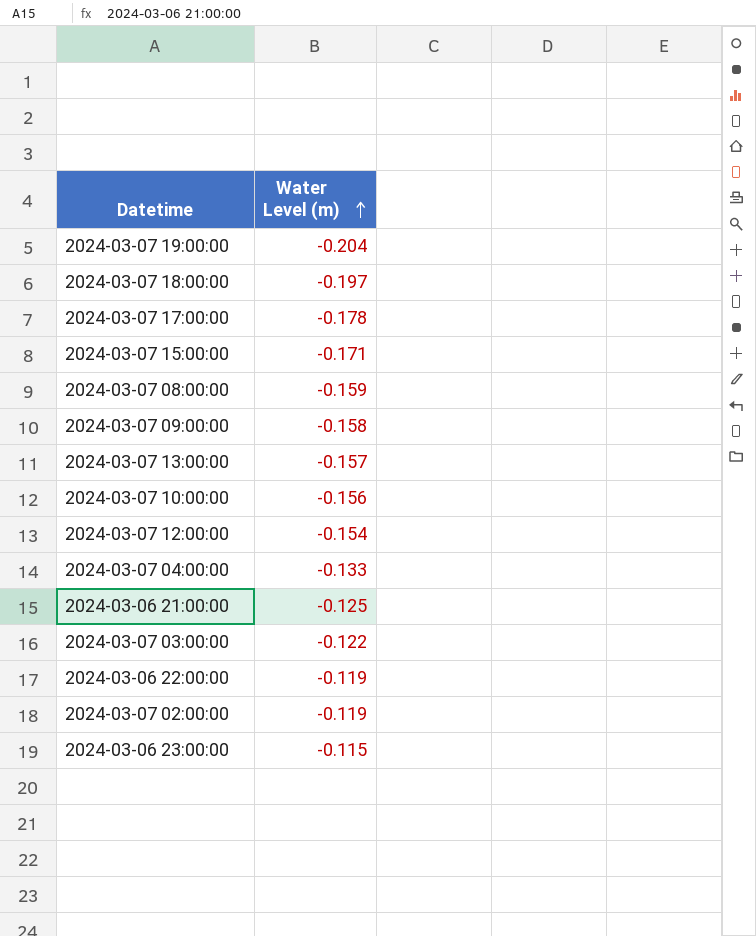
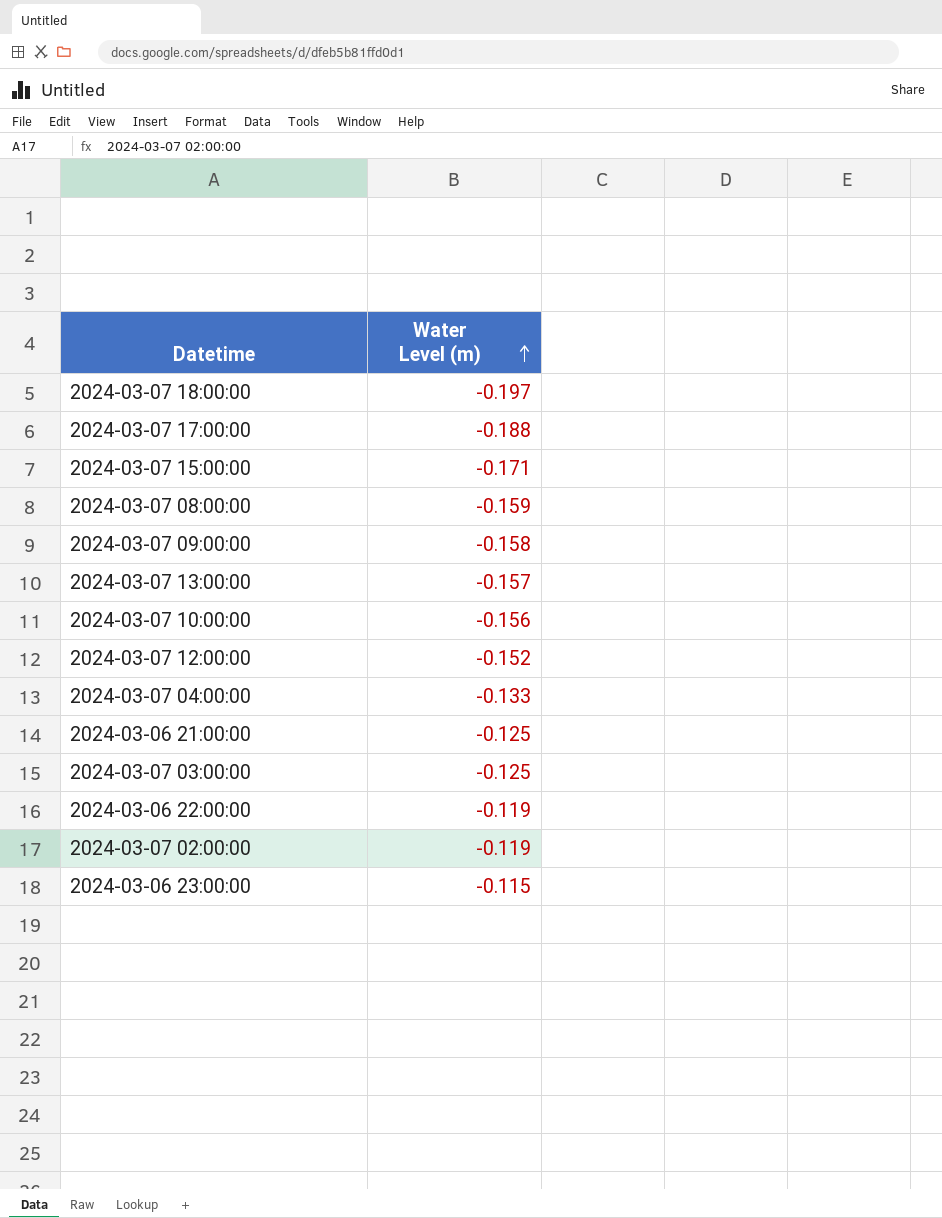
row 2024-03-07 19:00:00: -0.204 -> none
2024-03-07 17:00:00 | Water Level (m): -0.178 -> -0.188
2024-03-07 12:00:00 | Water Level (m): -0.154 -> -0.152
2024-03-07 03:00:00 | Water Level (m): -0.122 -> -0.125

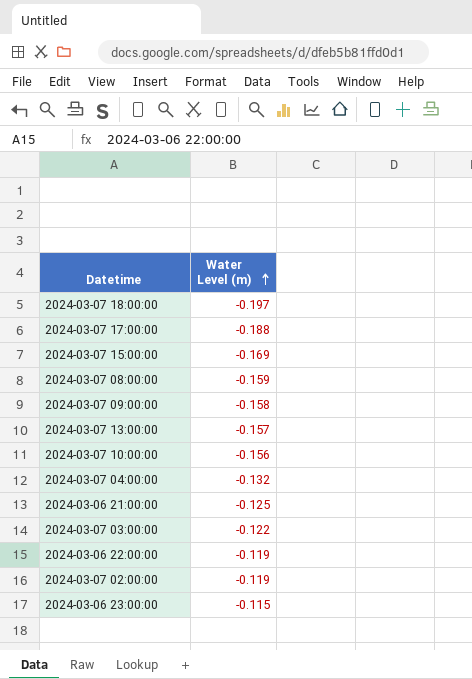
row 2024-03-07 12:00:00: -0.152 -> none
2024-03-07 15:00:00 | Water Level (m): -0.171 -> -0.169
2024-03-07 04:00:00 | Water Level (m): -0.133 -> -0.132
2024-03-07 03:00:00 | Water Level (m): -0.125 -> -0.122

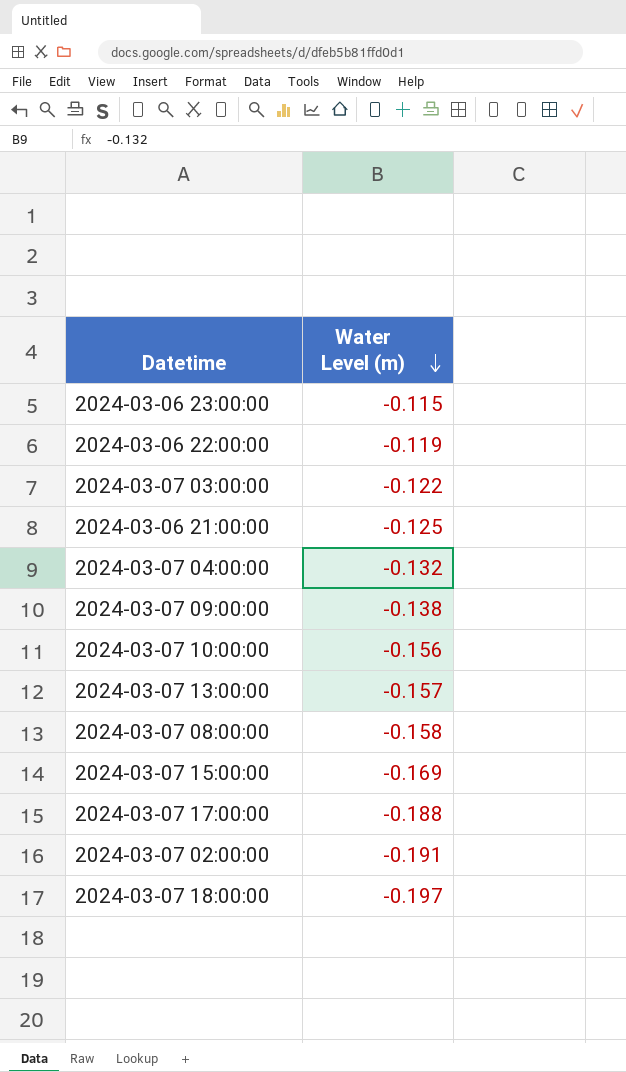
row order: Water Level (m) ascending -> Water Level (m) descending
2024-03-07 09:00:00 | Water Level (m): -0.158 -> -0.138
2024-03-07 08:00:00 | Water Level (m): -0.159 -> -0.158
2024-03-07 02:00:00 | Water Level (m): -0.119 -> -0.191

